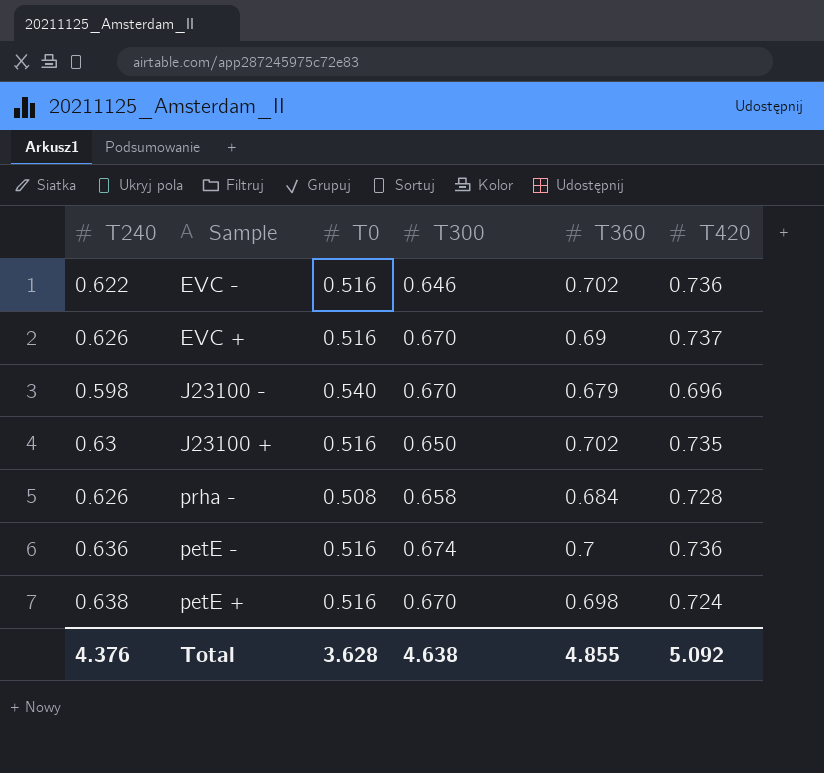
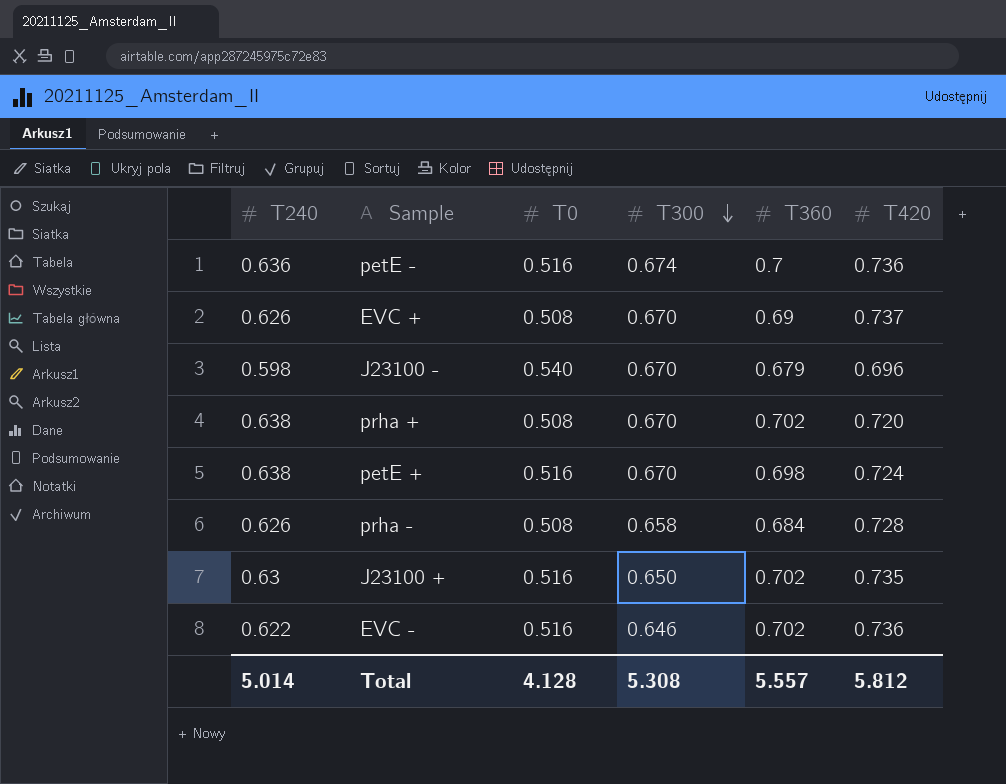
row order: none -> T300 descending
EVC + | T0: 0.516 -> 0.508
row prha +: none -> 0.638 | 0.508 | 0.670 | 0.702 | 0.720
Total | T240: 4.376 -> 5.014
Total | T0: 3.628 -> 4.128
Total | T300: 4.638 -> 5.308
Total | T360: 4.855 -> 5.557
Total | T420: 5.092 -> 5.812

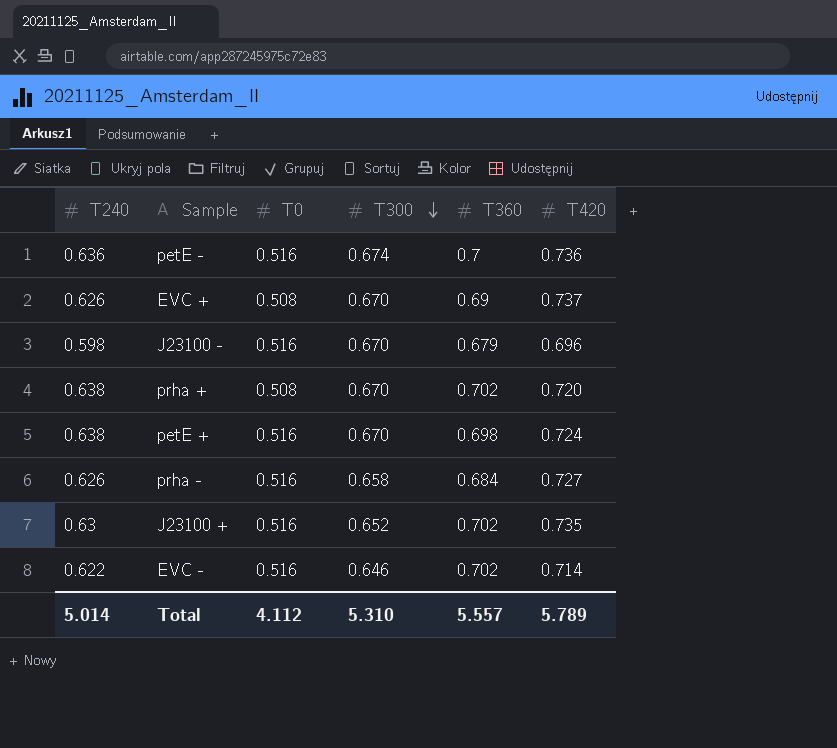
J23100 - | T0: 0.540 -> 0.516
prha - | T0: 0.508 -> 0.516
prha - | T420: 0.728 -> 0.727
J23100 + | T300: 0.650 -> 0.652
EVC - | T420: 0.736 -> 0.714
Total | T0: 4.128 -> 4.112
Total | T300: 5.308 -> 5.310
Total | T420: 5.812 -> 5.789

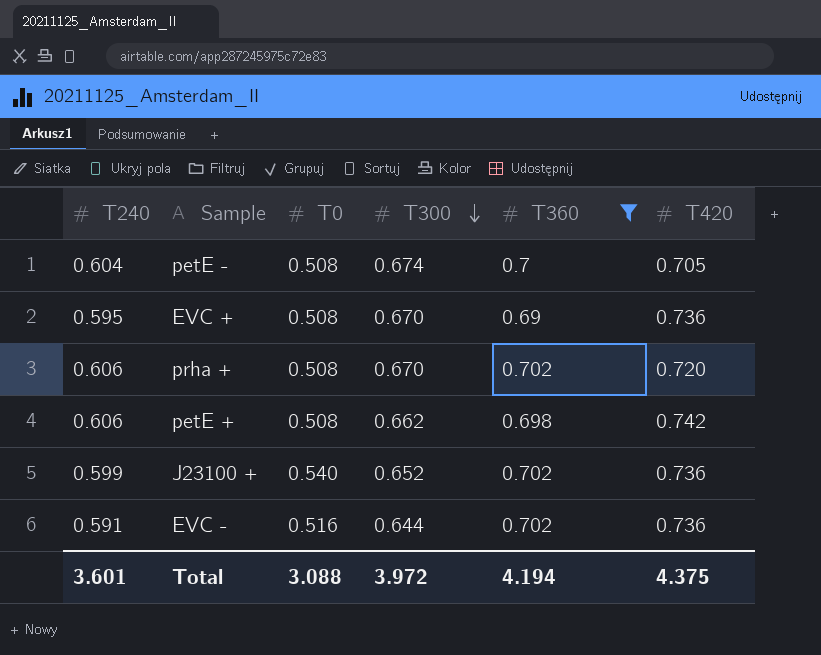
filter: none -> T360 >= 0.69
petE - | T240: 0.636 -> 0.604
petE - | T0: 0.516 -> 0.508
petE - | T420: 0.736 -> 0.705
EVC + | T240: 0.626 -> 0.595
EVC + | T420: 0.737 -> 0.736
prha + | T240: 0.638 -> 0.606
petE + | T240: 0.638 -> 0.606
petE + | T0: 0.516 -> 0.508
petE + | T300: 0.670 -> 0.662
petE + | T420: 0.724 -> 0.742
J23100 + | T240: 0.63 -> 0.599
J23100 + | T0: 0.516 -> 0.540
J23100 + | T420: 0.735 -> 0.736
EVC - | T240: 0.622 -> 0.591
EVC - | T300: 0.646 -> 0.644
EVC - | T420: 0.714 -> 0.736
Total | T240: 5.014 -> 3.601
Total | T0: 4.112 -> 3.088
Total | T300: 5.310 -> 3.972
Total | T360: 5.557 -> 4.194
Total | T420: 5.789 -> 4.375

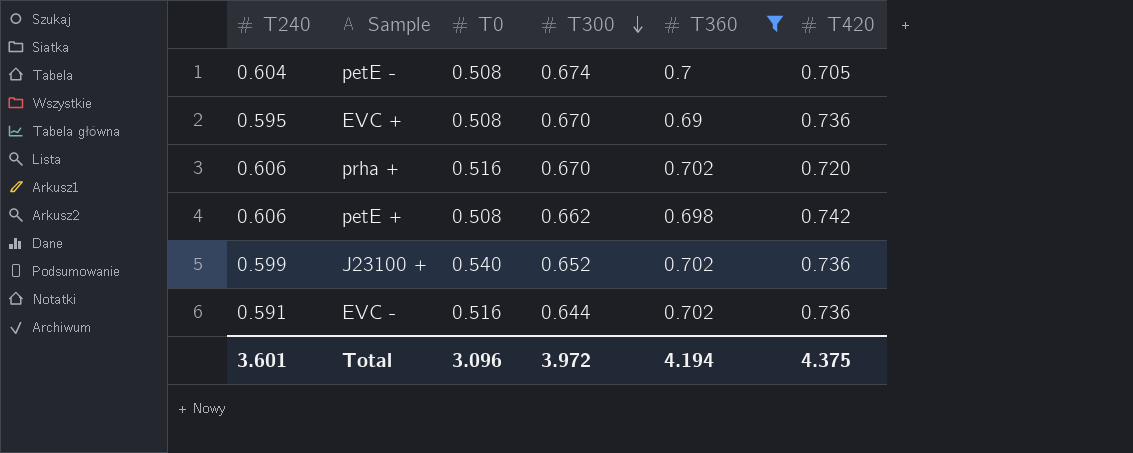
prha + | T0: 0.508 -> 0.516
Total | T0: 3.088 -> 3.096

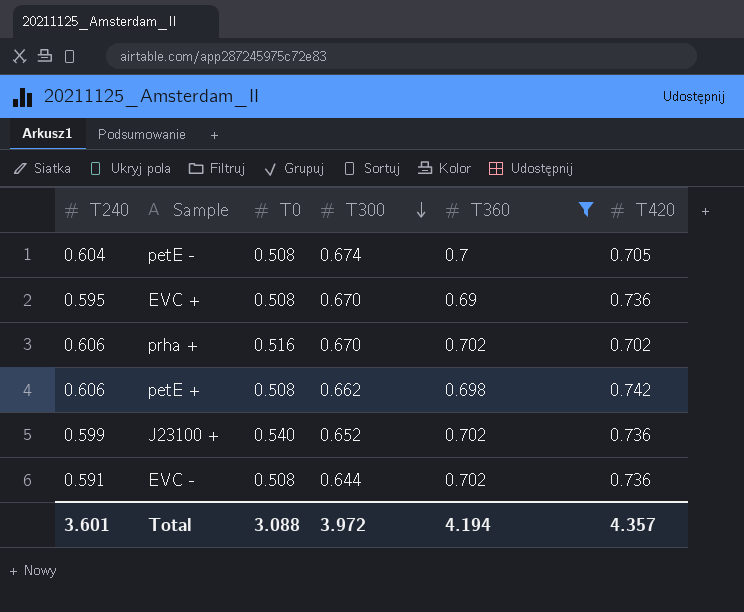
prha + | T420: 0.720 -> 0.702
EVC - | T0: 0.516 -> 0.508
Total | T0: 3.096 -> 3.088
Total | T420: 4.375 -> 4.357

